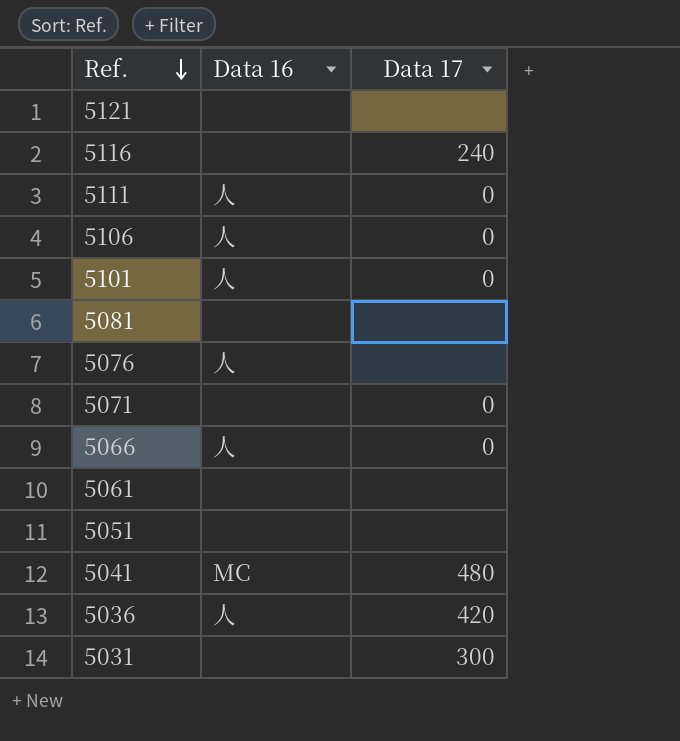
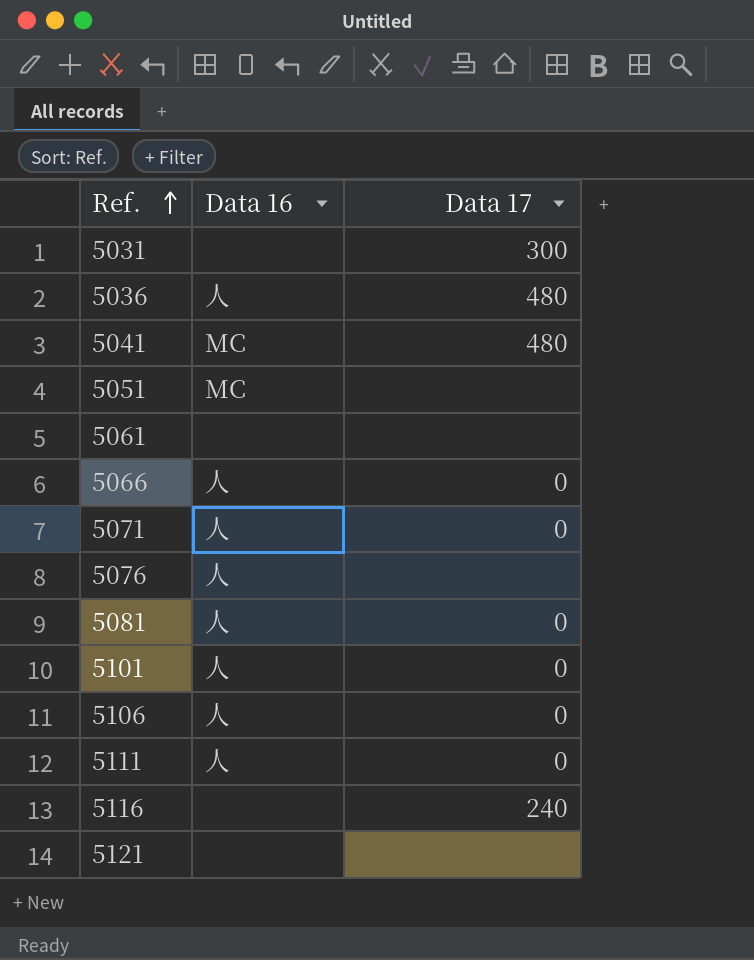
row order: Ref. descending -> Ref. ascending
5036 | Data 17: 420 -> 480
5051 | Data 16: none -> MC
5071 | Data 16: none -> 人
5081 | Data 16: none -> 人
5081 | Data 17: none -> 0

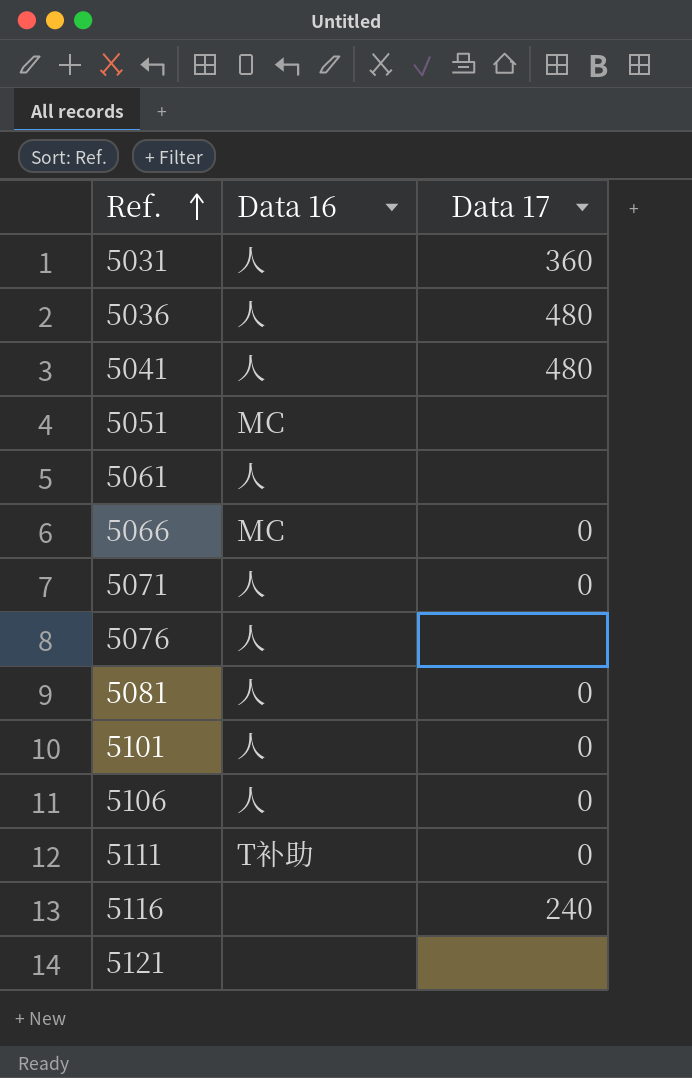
5031 | Data 16: none -> 人
5031 | Data 17: 300 -> 360
5041 | Data 16: MC -> 人
5061 | Data 16: none -> 人
5066 | Data 16: 人 -> MC
5111 | Data 16: 人 -> T补助

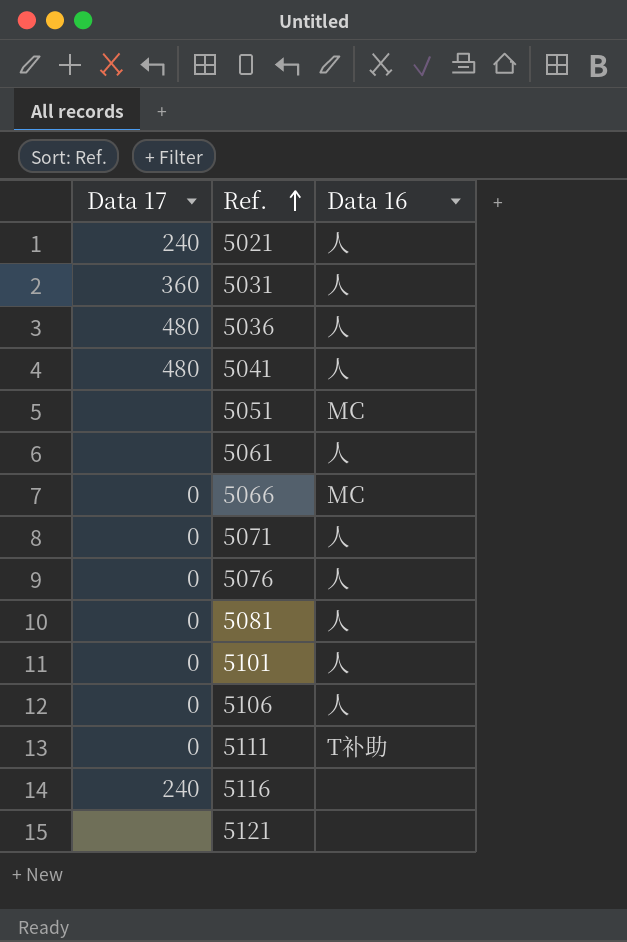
column Data 17 | position: 3 -> 1
row 5021: none -> 240 | 人
5076 | Data 17: none -> 0

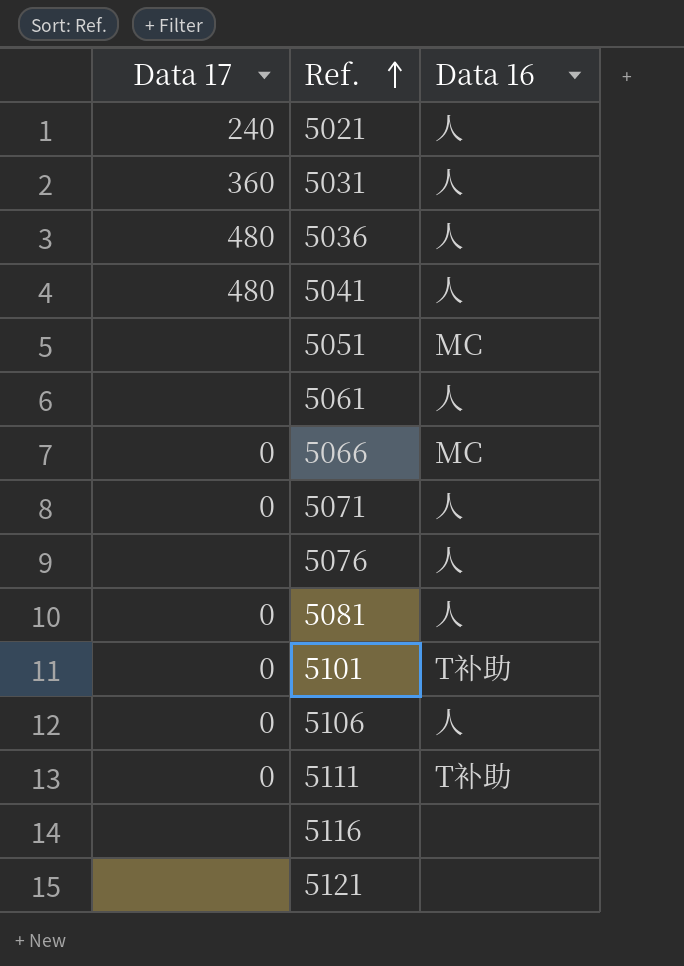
5076 | Data 17: 0 -> none
5101 | Data 16: 人 -> T补助
5116 | Data 17: 240 -> none

